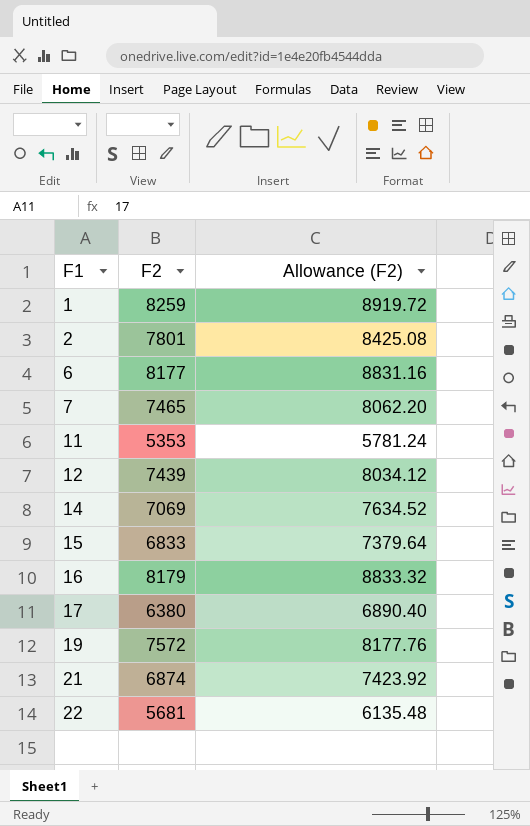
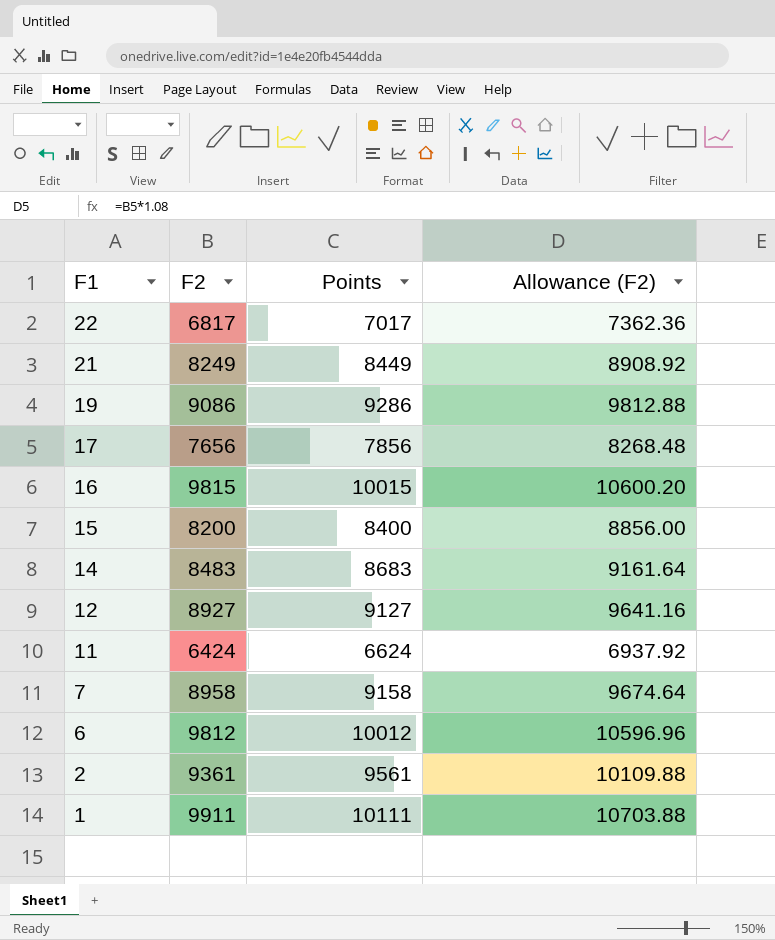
row order: F1 ascending -> F1 descending
column Points | formula: none -> [F2] + 200
22 | F2: 5681 -> 6817
22 | Allowance (F2): 6135.48 -> 7362.36
21 | F2: 6874 -> 8249
21 | Allowance (F2): 7423.92 -> 8908.92
19 | F2: 7572 -> 9086
19 | Allowance (F2): 8177.76 -> 9812.88
17 | F2: 6380 -> 7656
17 | Allowance (F2): 6890.40 -> 8268.48
16 | F2: 8179 -> 9815
16 | Allowance (F2): 8833.32 -> 10600.20
15 | F2: 6833 -> 8200
15 | Allowance (F2): 7379.64 -> 8856.00
14 | F2: 7069 -> 8483
14 | Allowance (F2): 7634.52 -> 9161.64
12 | F2: 7439 -> 8927
12 | Allowance (F2): 8034.12 -> 9641.16
11 | F2: 5353 -> 6424
11 | Allowance (F2): 5781.24 -> 6937.92
7 | F2: 7465 -> 8958
7 | Allowance (F2): 8062.20 -> 9674.64
6 | F2: 8177 -> 9812
6 | Allowance (F2): 8831.16 -> 10596.96
2 | F2: 7801 -> 9361
2 | Allowance (F2): 8425.08 -> 10109.88
1 | F2: 8259 -> 9911
1 | Allowance (F2): 8919.72 -> 10703.88

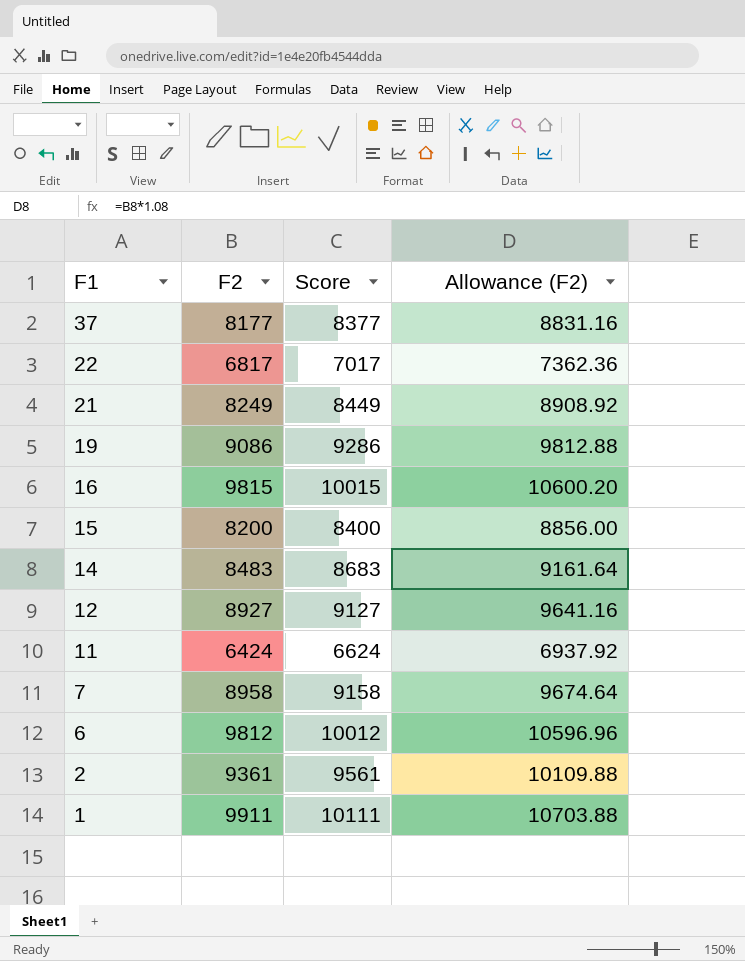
column name: Points -> Score
row 17: 7656 | 7856 | 8268.48 -> none
row 37: none -> 8177 | 8377 | 8831.16

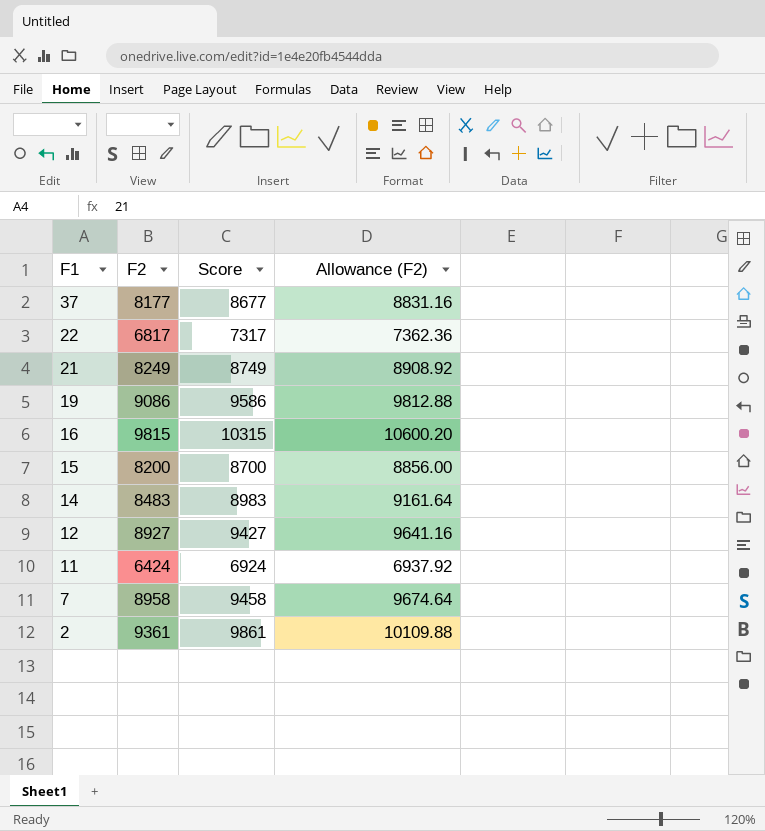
column Score | formula: [F2] + 200 -> [F2] + 500
row 6: 9812 | 10012 | 10596.96 -> none
row 1: 9911 | 10111 | 10703.88 -> none

